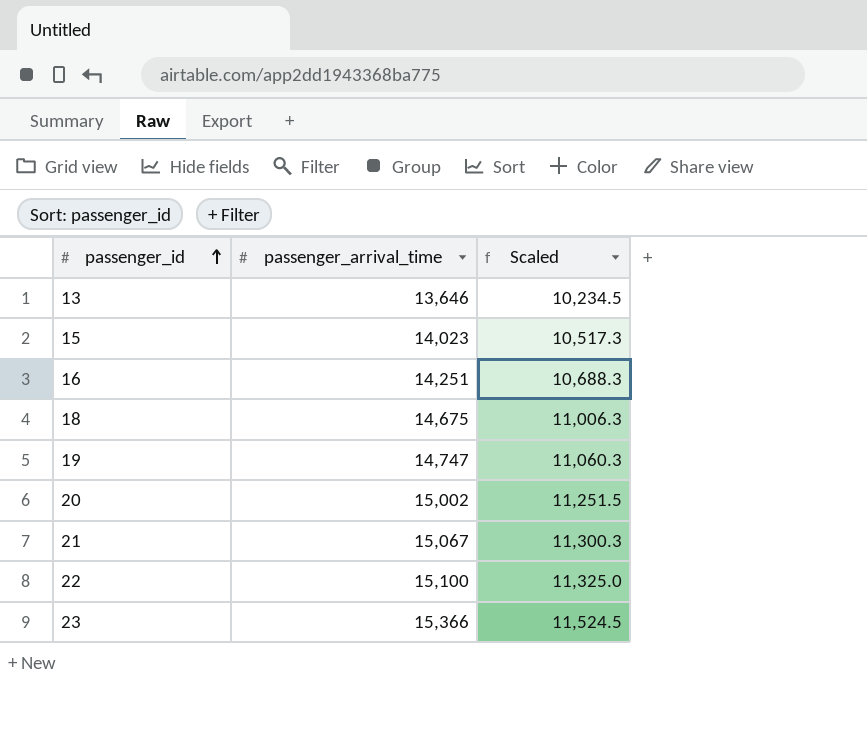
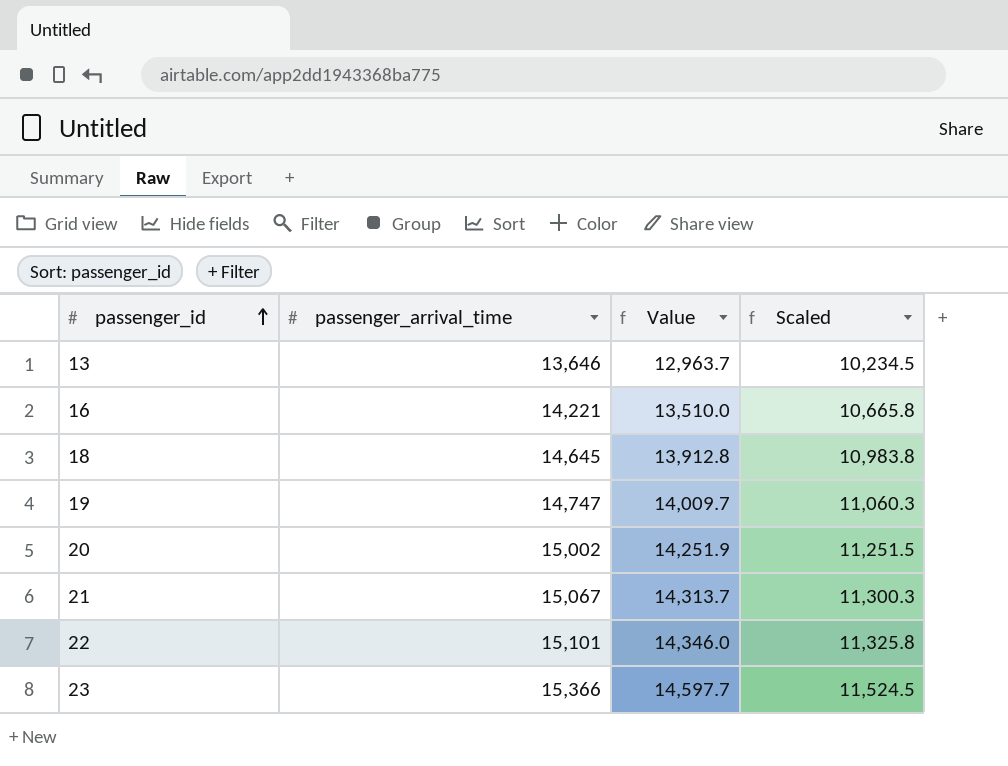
column Value | formula: none -> [passenger_arrival_time] * 0.95
row 15: 14,023 | 10,517.3 -> none
16 | passenger_arrival_time: 14,251 -> 14,221
16 | Scaled: 10,688.3 -> 10,665.8
18 | passenger_arrival_time: 14,675 -> 14,645
18 | Scaled: 11,006.3 -> 10,983.8
22 | passenger_arrival_time: 15,100 -> 15,101
22 | Scaled: 11,325.0 -> 11,325.8

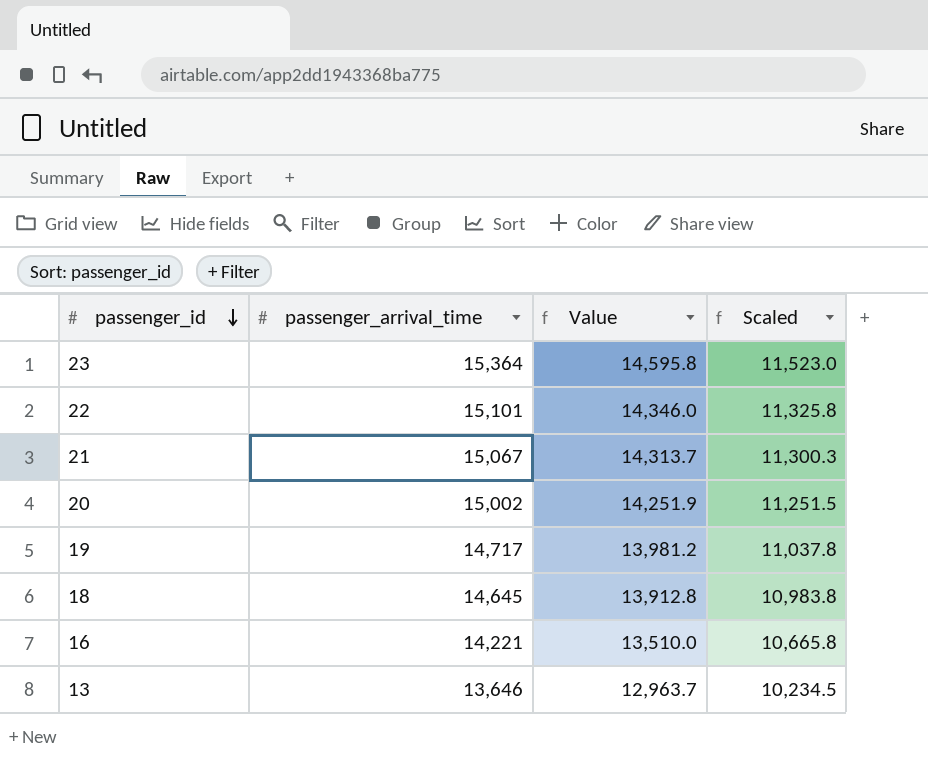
row order: passenger_id ascending -> passenger_id descending
23 | passenger_arrival_time: 15,366 -> 15,364
23 | Value: 14,597.7 -> 14,595.8
23 | Scaled: 11,524.5 -> 11,523.0
19 | passenger_arrival_time: 14,747 -> 14,717
19 | Value: 14,009.7 -> 13,981.2
19 | Scaled: 11,060.3 -> 11,037.8

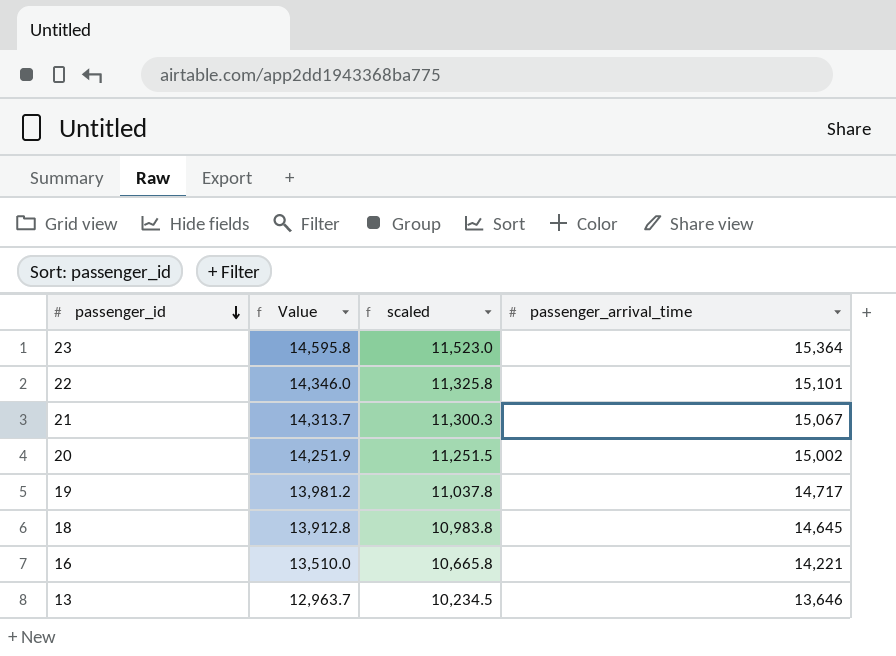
column name: Scaled -> scaled
column passenger_arrival_time | position: 2 -> 4

